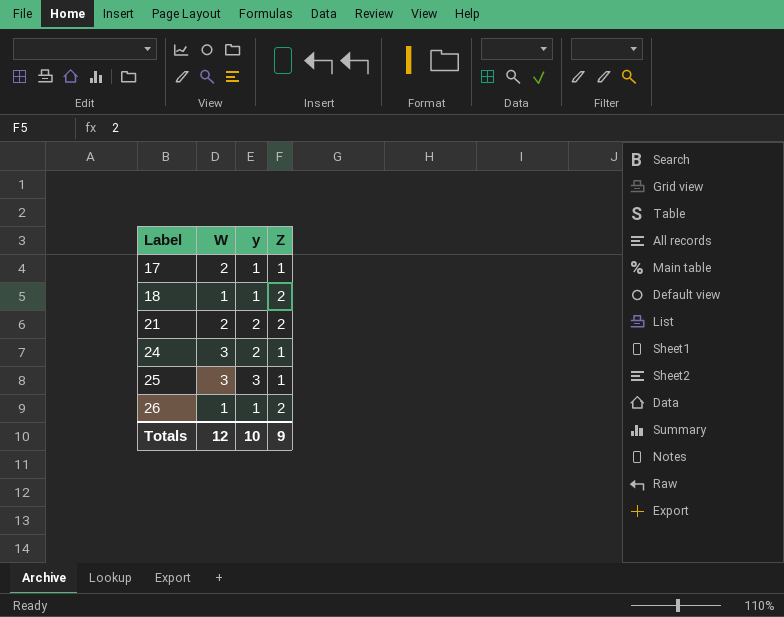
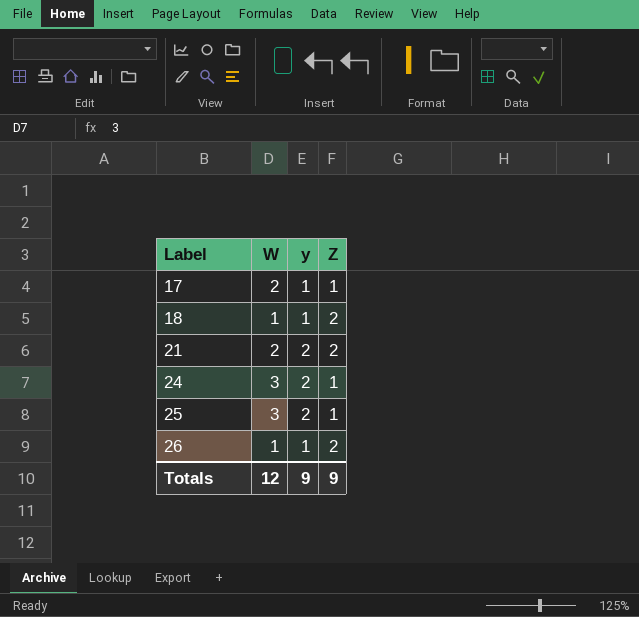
25 | y: 3 -> 2
Totals | y: 10 -> 9

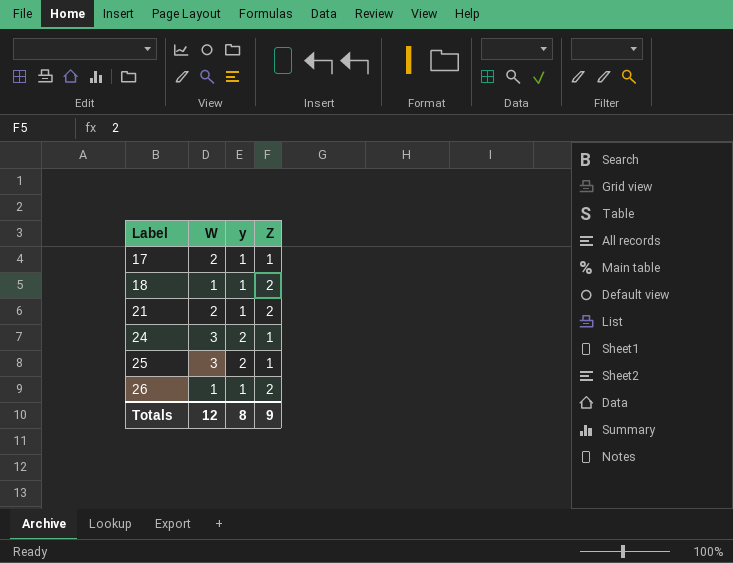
21 | y: 2 -> 1
Totals | y: 9 -> 8

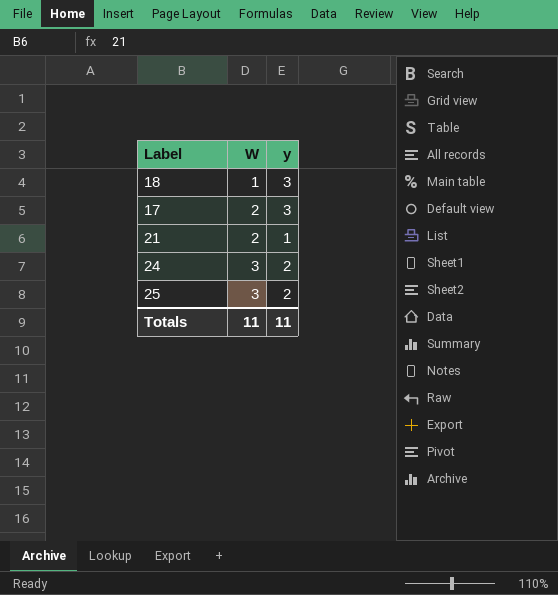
row order: Label ascending -> W ascending
column Z | position: 4 -> none
row 26: 1 | 1 | 2 -> none
18 | y: 1 -> 3
17 | y: 1 -> 3
Totals | W: 12 -> 11
Totals | y: 8 -> 11

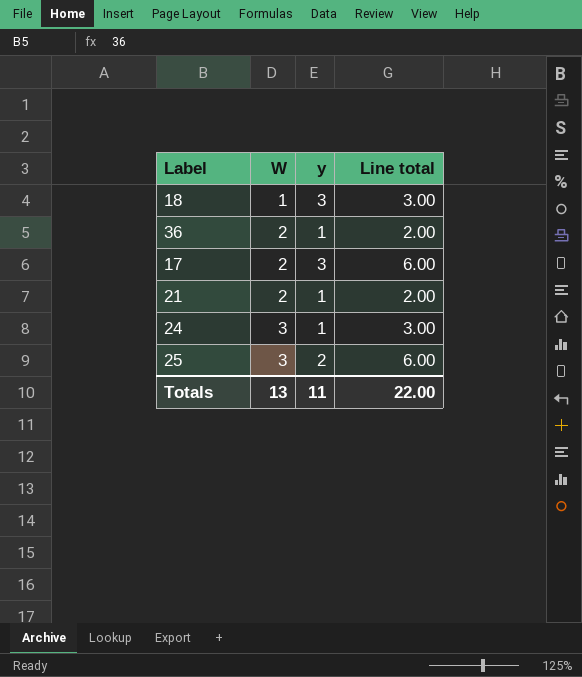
column Line total | formula: none -> [W] * [y]
row 36: none -> 2 | 1 | 2.00
24 | y: 2 -> 1
Totals | W: 11 -> 13

